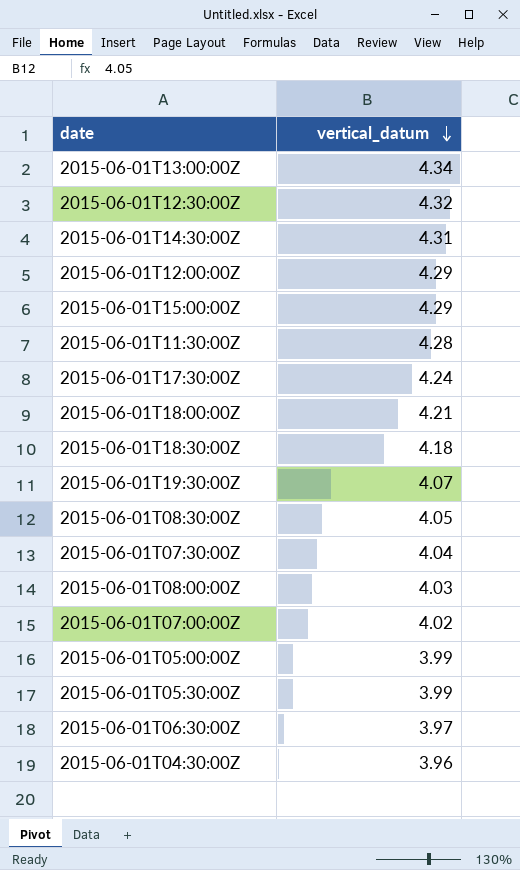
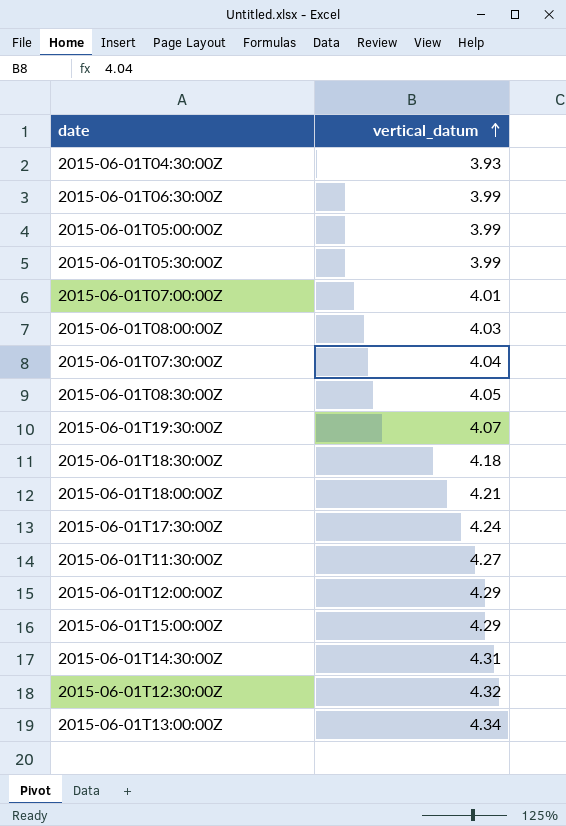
row order: vertical_datum descending -> vertical_datum ascending
2015-06-01T04:30:00Z | vertical_datum: 3.96 -> 3.93
2015-06-01T06:30:00Z | vertical_datum: 3.97 -> 3.99
2015-06-01T07:00:00Z | vertical_datum: 4.02 -> 4.01
2015-06-01T11:30:00Z | vertical_datum: 4.28 -> 4.27

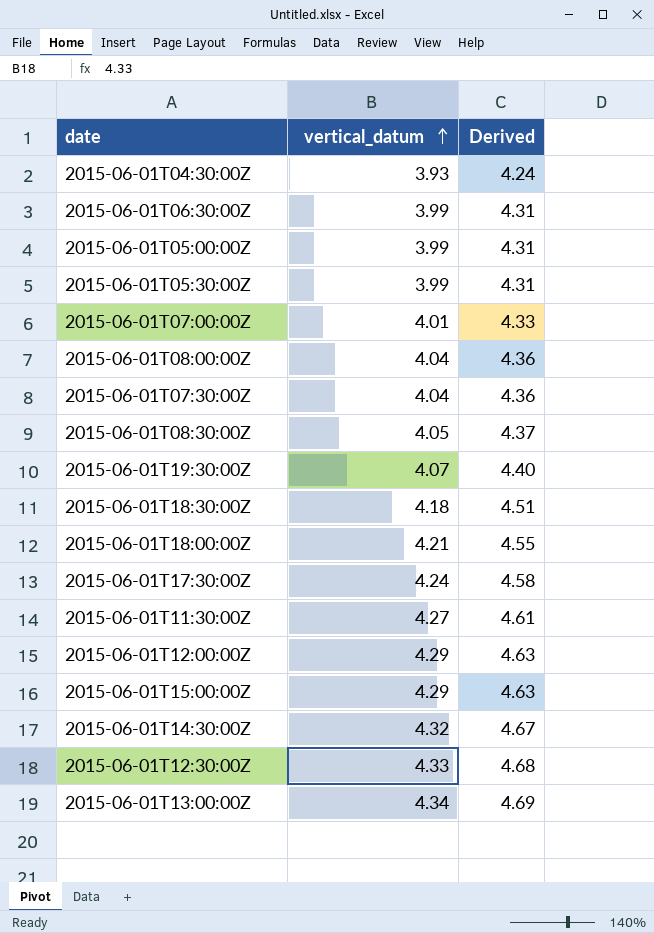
column Derived | formula: none -> [vertical_datum] * 1.08
2015-06-01T08:00:00Z | vertical_datum: 4.03 -> 4.04
2015-06-01T14:30:00Z | vertical_datum: 4.31 -> 4.32
2015-06-01T12:30:00Z | vertical_datum: 4.32 -> 4.33

